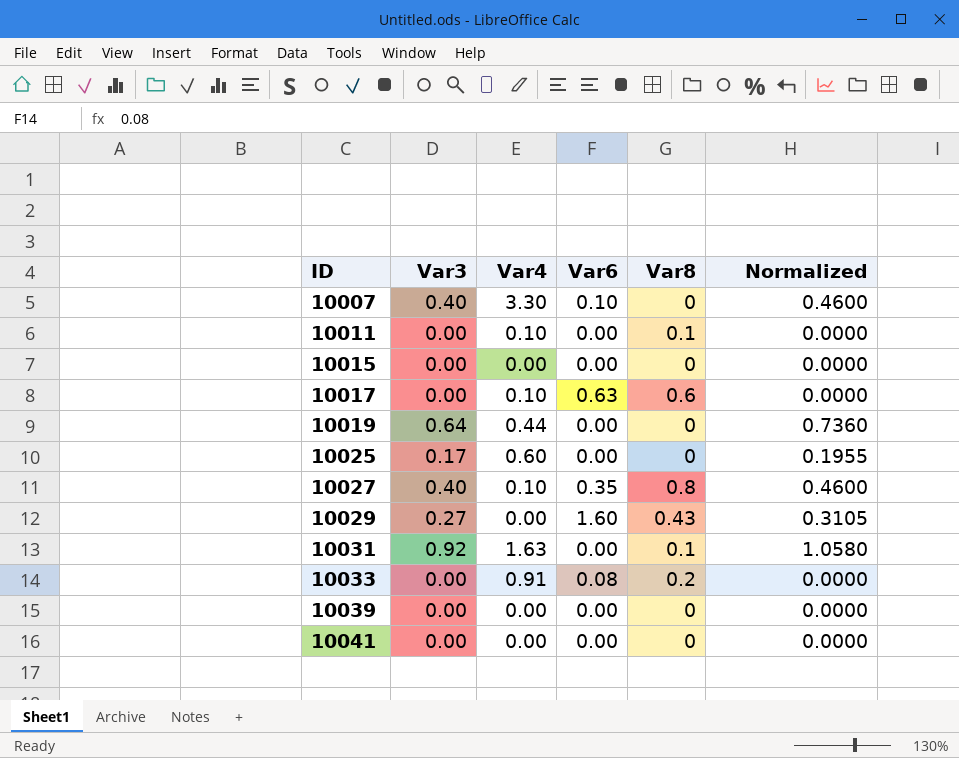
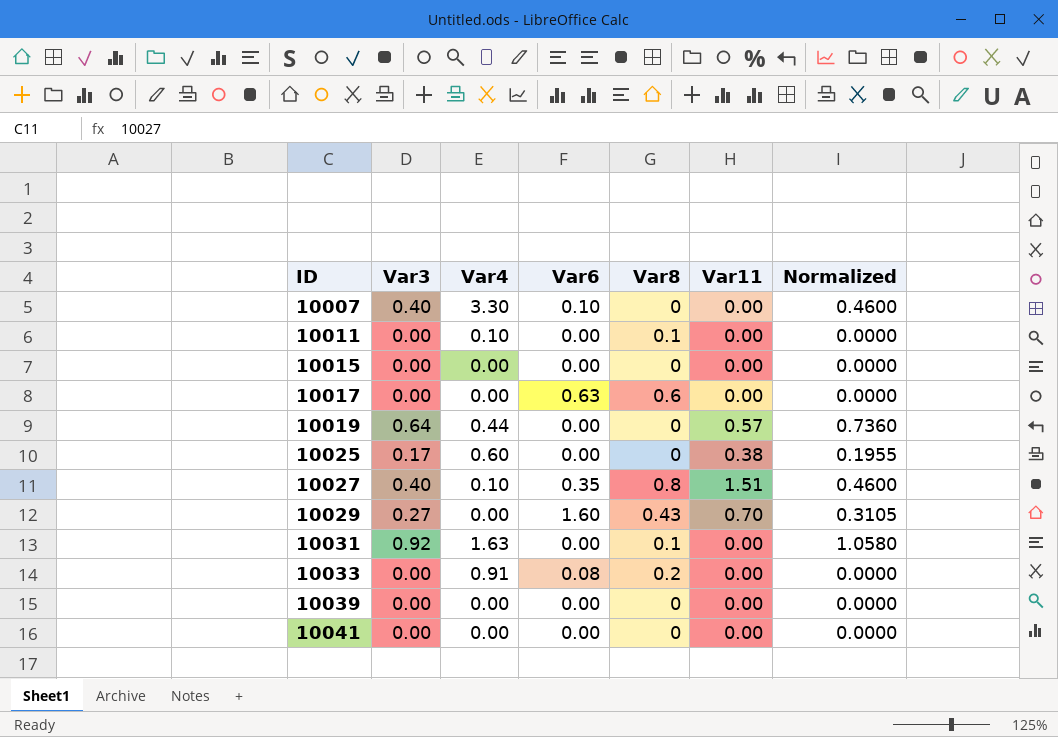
column Var11 | position: none -> 6
10017 | Var4: 0.10 -> 0.00

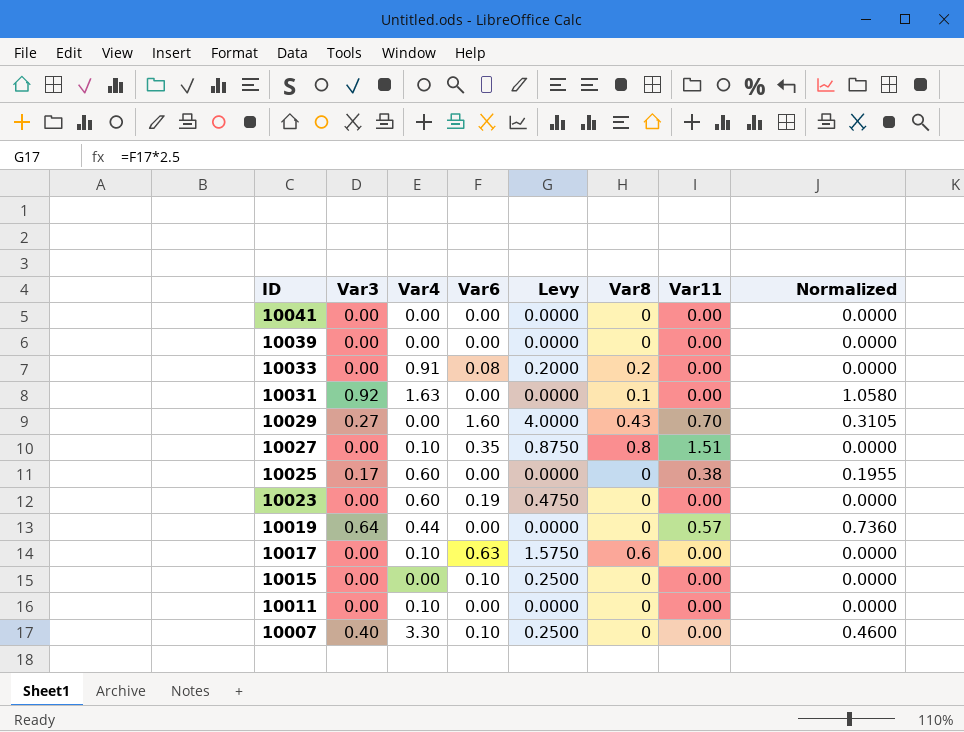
row order: ID ascending -> ID descending
column Levy | formula: none -> [Var6] * 2.5
10027 | Var3: 0.40 -> 0.00
10027 | Normalized: 0.4600 -> 0.0000
row 10023: none -> 0.00 | 0.60 | 0.19 | 0.4750 | 0 | 0.00 | 0.0000
10017 | Var4: 0.00 -> 0.10
10015 | Var6: 0.00 -> 0.10
10011 | Var8: 0.1 -> 0

